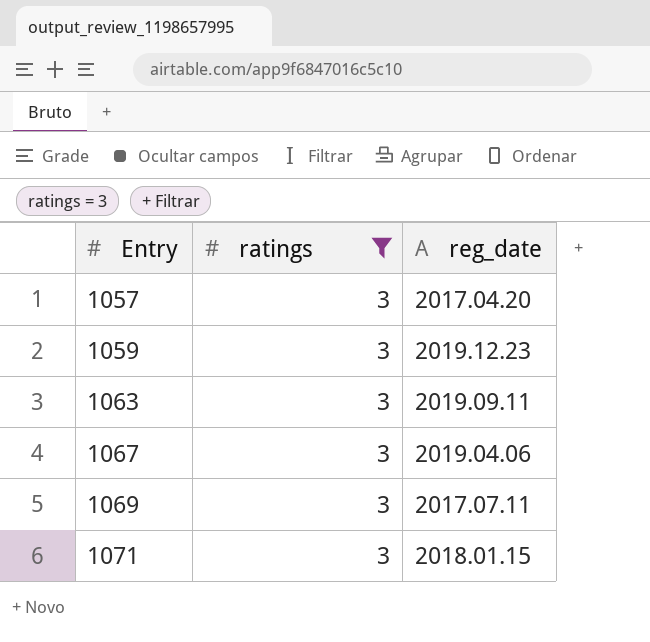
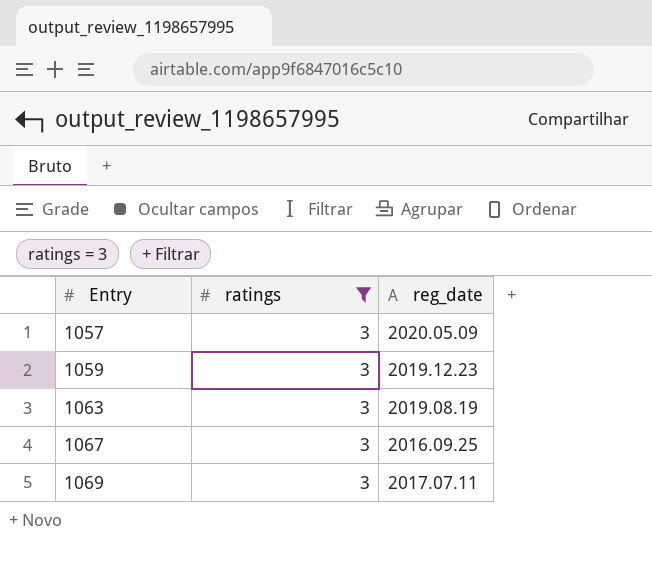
row 1071: 3 | 2018.01.15 -> none
1057 | reg_date: 2017.04.20 -> 2020.05.09
1063 | reg_date: 2019.09.11 -> 2019.08.19
1067 | reg_date: 2019.04.06 -> 2016.09.25

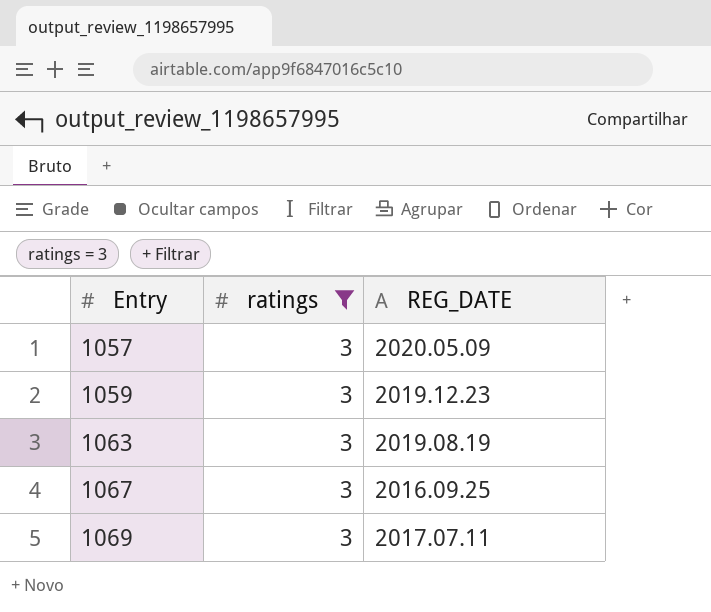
column name: reg_date -> REG_DATE

